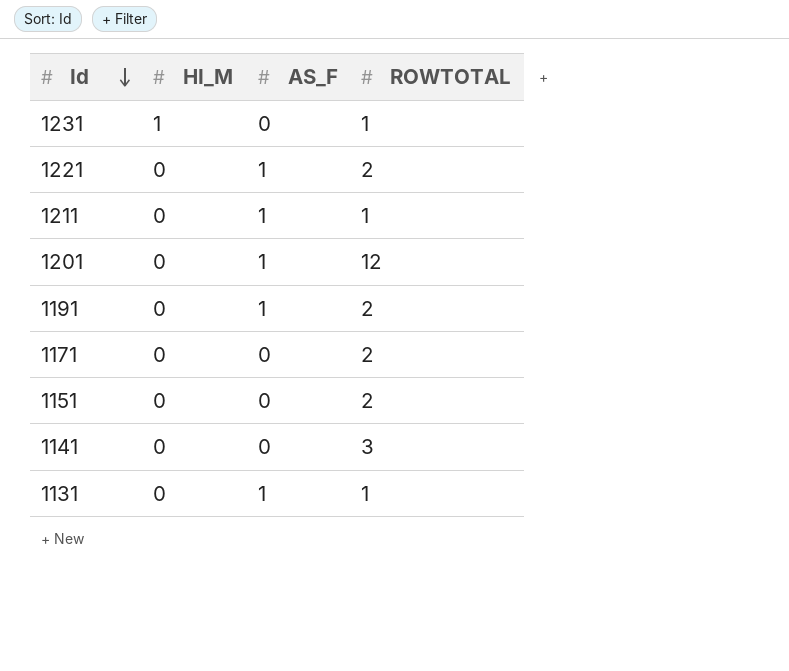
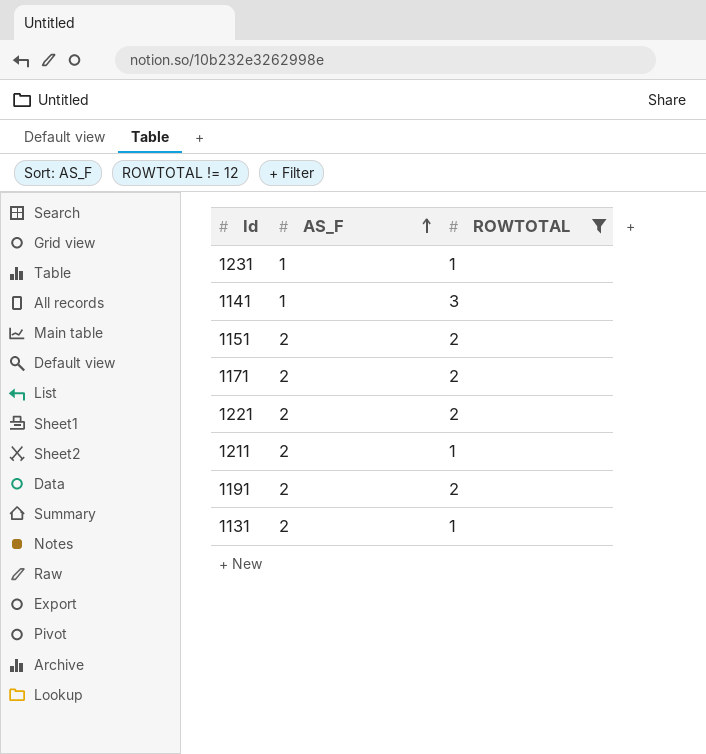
filter: none -> ROWTOTAL != 12
row order: Id descending -> AS_F ascending
column HI_M | position: 2 -> none
1231 | AS_F: 0 -> 1
1141 | AS_F: 0 -> 1
1151 | AS_F: 0 -> 2
1171 | AS_F: 0 -> 2
1221 | AS_F: 1 -> 2
1211 | AS_F: 1 -> 2
1191 | AS_F: 1 -> 2
1131 | AS_F: 1 -> 2

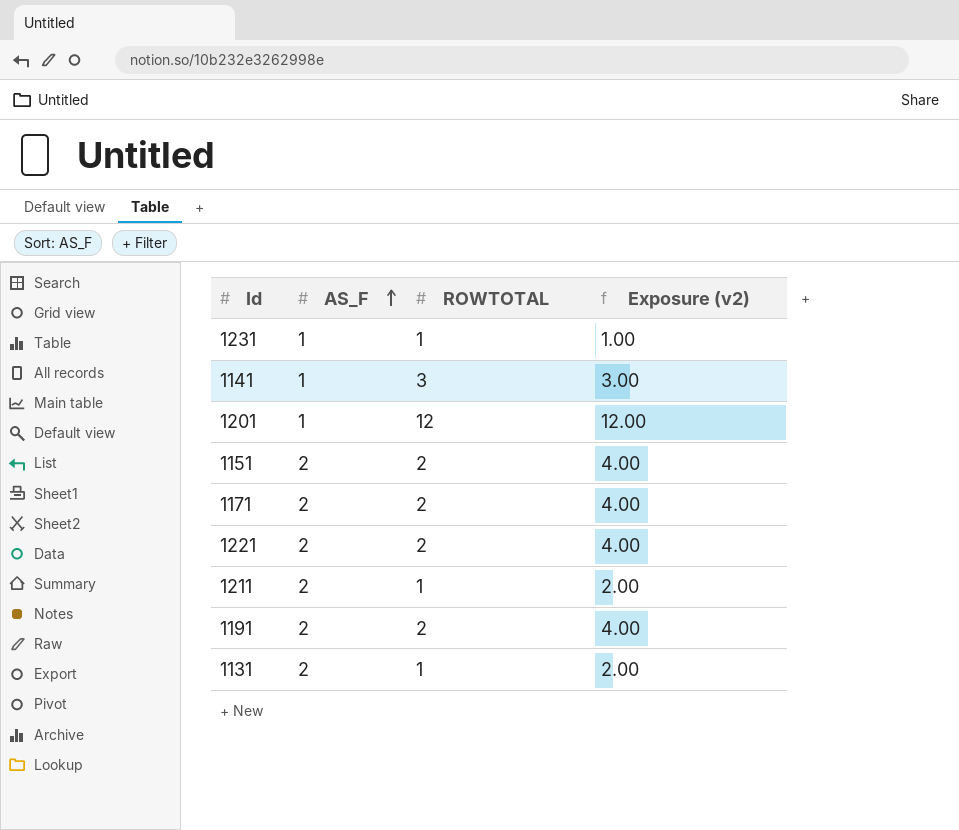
filter: ROWTOTAL != 12 -> none
column Exposure (v2) | formula: none -> [AS_F] * [ROWTOTAL]

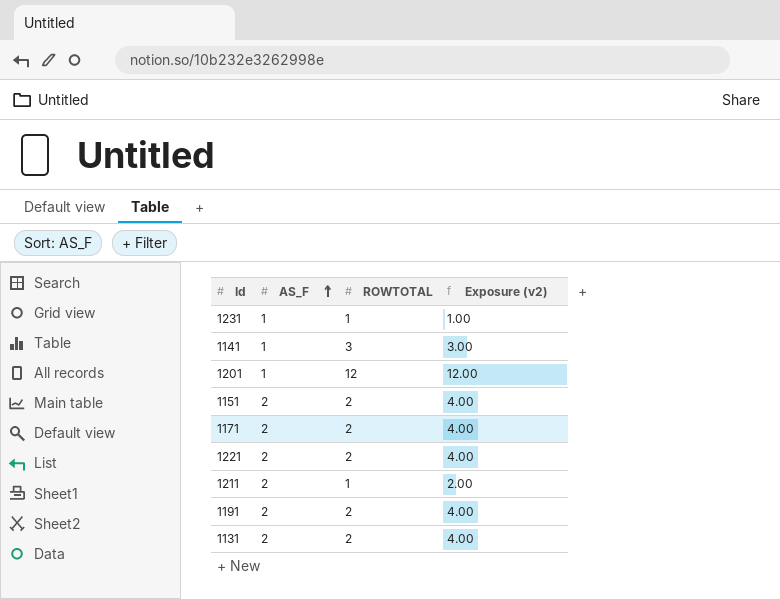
1131 | ROWTOTAL: 1 -> 2
1131 | Exposure (v2): 2.00 -> 4.00

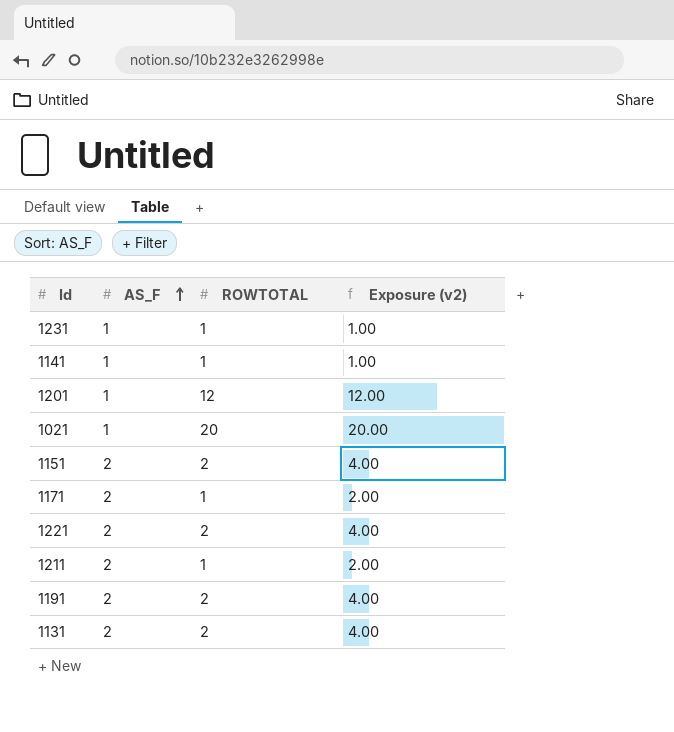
1141 | ROWTOTAL: 3 -> 1
1141 | Exposure (v2): 3.00 -> 1.00
row 1021: none -> 1 | 20 | 20.00
1171 | ROWTOTAL: 2 -> 1
1171 | Exposure (v2): 4.00 -> 2.00

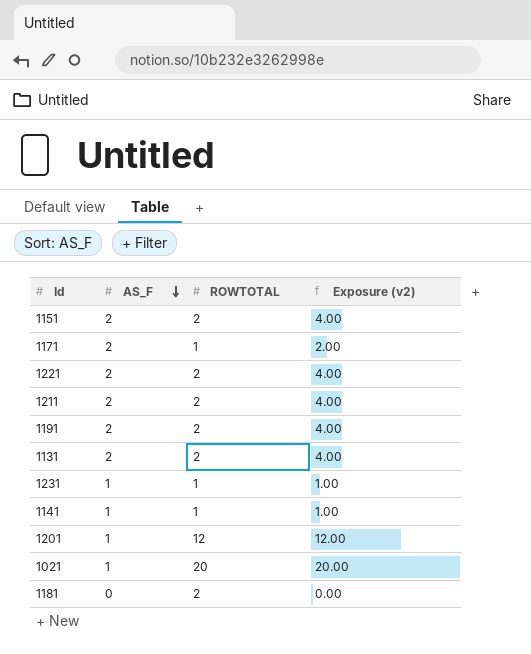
row order: AS_F ascending -> AS_F descending
1211 | ROWTOTAL: 1 -> 2
1211 | Exposure (v2): 2.00 -> 4.00
row 1181: none -> 0 | 2 | 0.00

